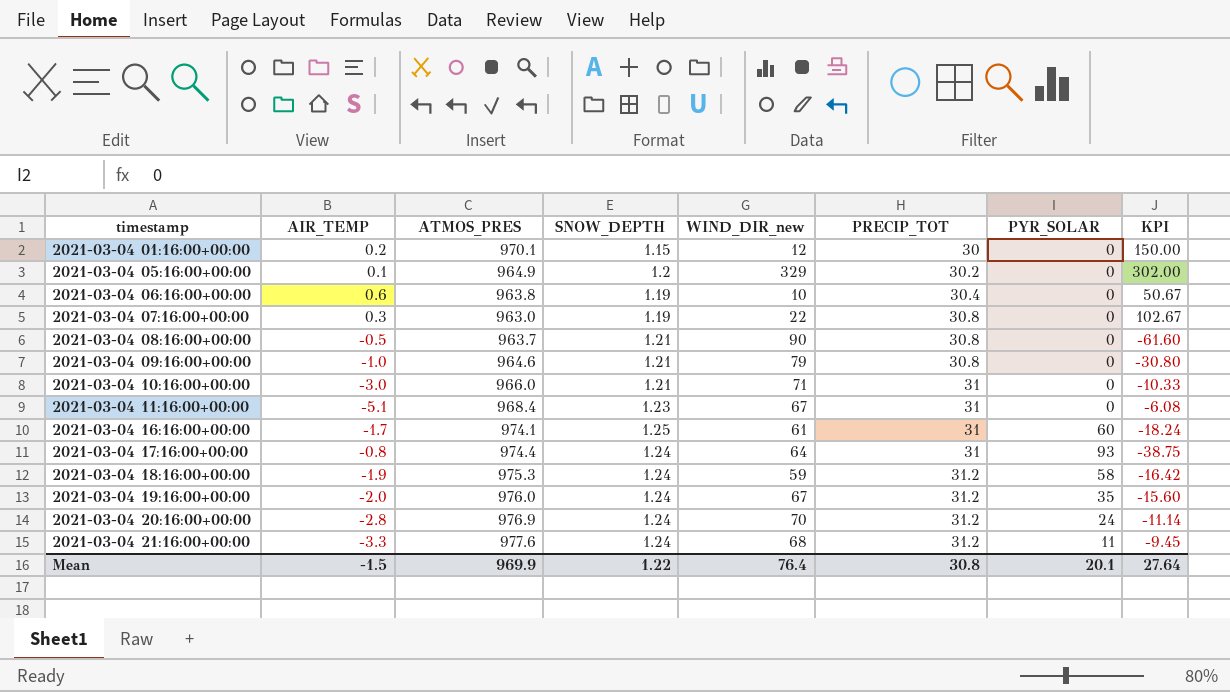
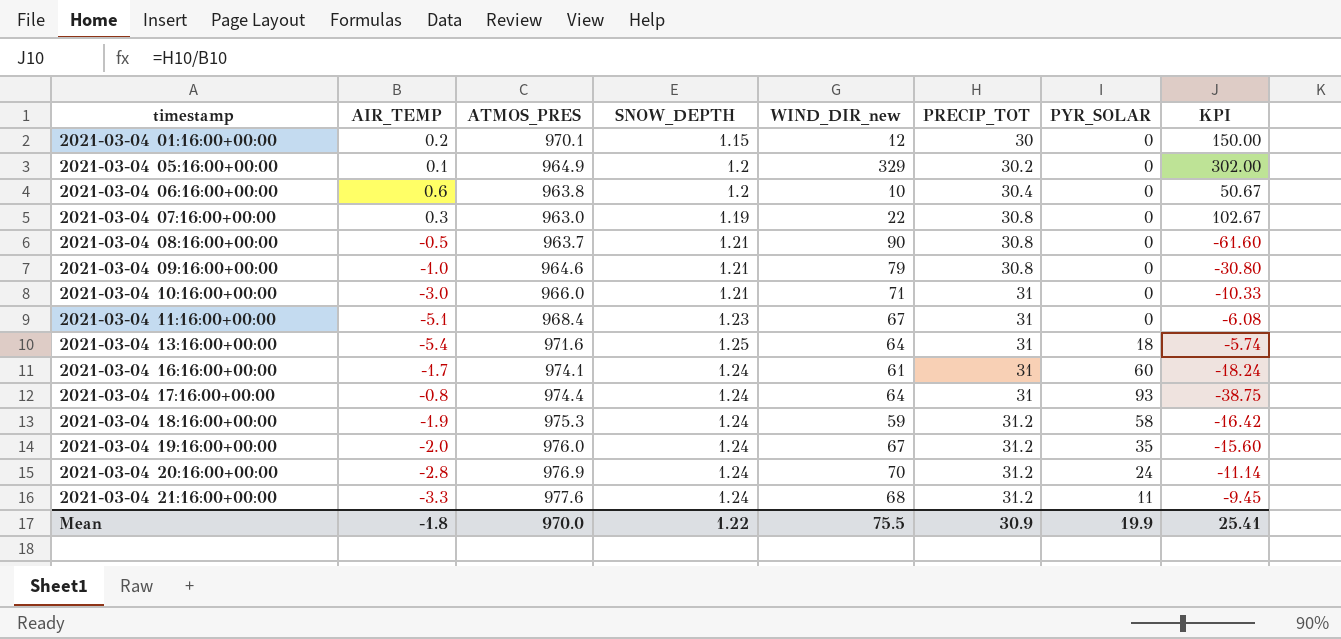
2021-03-04 06:16:00+00:00 | SNOW_DEPTH: 1.19 -> 1.2
row 2021-03-04 13:16:00+00:00: none -> -5.4 | 971.6 | 1.25 | 64 | 31 | 18 | -5.74
2021-03-04 16:16:00+00:00 | SNOW_DEPTH: 1.25 -> 1.24
Mean | AIR_TEMP: -1.5 -> -1.8
Mean | ATMOS_PRES: 969.9 -> 970.0
Mean | WIND_DIR_new: 76.4 -> 75.5
Mean | PRECIP_TOT: 30.8 -> 30.9
Mean | PYR_SOLAR: 20.1 -> 19.9
Mean | KPI: 27.64 -> 25.41

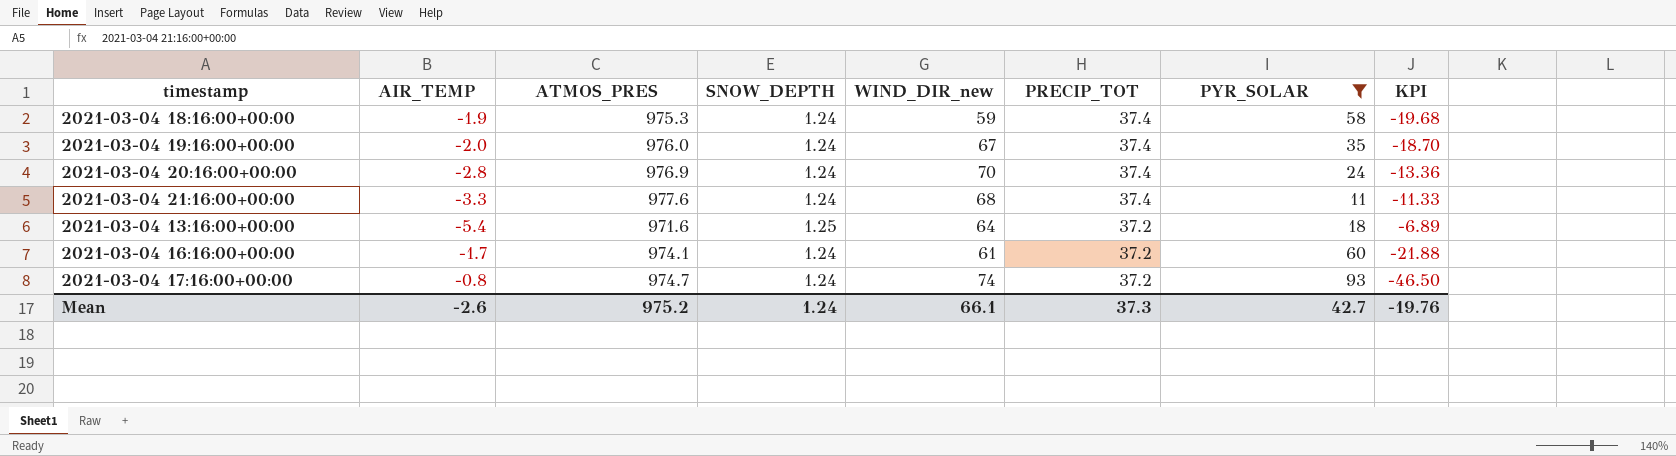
filter: none -> PYR_SOLAR != 0
row order: timestamp ascending -> PRECIP_TOT descending
2021-03-04 18:16:00+00:00 | PRECIP_TOT: 31.2 -> 37.4
2021-03-04 18:16:00+00:00 | KPI: -16.42 -> -19.68
2021-03-04 19:16:00+00:00 | PRECIP_TOT: 31.2 -> 37.4
2021-03-04 19:16:00+00:00 | KPI: -15.60 -> -18.70
2021-03-04 20:16:00+00:00 | PRECIP_TOT: 31.2 -> 37.4
2021-03-04 20:16:00+00:00 | KPI: -11.14 -> -13.36
2021-03-04 21:16:00+00:00 | PRECIP_TOT: 31.2 -> 37.4
2021-03-04 21:16:00+00:00 | KPI: -9.45 -> -11.33
2021-03-04 13:16:00+00:00 | PRECIP_TOT: 31 -> 37.2
2021-03-04 13:16:00+00:00 | KPI: -5.74 -> -6.89
2021-03-04 16:16:00+00:00 | PRECIP_TOT: 31 -> 37.2
2021-03-04 16:16:00+00:00 | KPI: -18.24 -> -21.88
2021-03-04 17:16:00+00:00 | ATMOS_PRES: 974.4 -> 974.7
2021-03-04 17:16:00+00:00 | WIND_DIR_new: 64 -> 74
2021-03-04 17:16:00+00:00 | PRECIP_TOT: 31 -> 37.2
2021-03-04 17:16:00+00:00 | KPI: -38.75 -> -46.50
Mean | AIR_TEMP: -1.8 -> -2.6
Mean | ATMOS_PRES: 970.0 -> 975.2
Mean | SNOW_DEPTH: 1.22 -> 1.24
Mean | WIND_DIR_new: 75.5 -> 66.1
Mean | PRECIP_TOT: 30.9 -> 37.3
Mean | PYR_SOLAR: 19.9 -> 42.7
Mean | KPI: 25.41 -> -19.76

